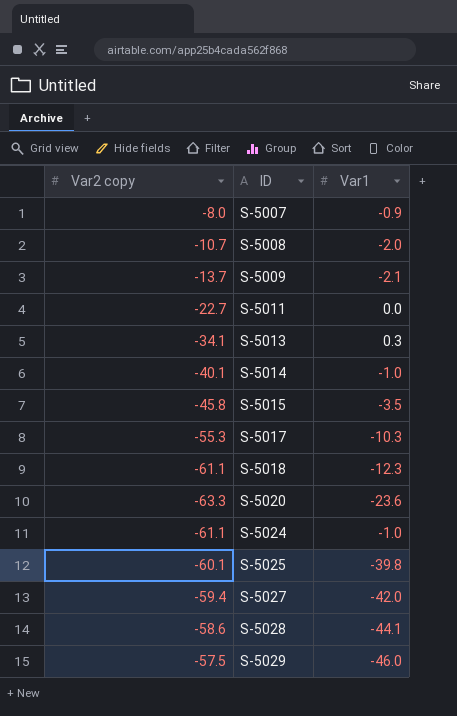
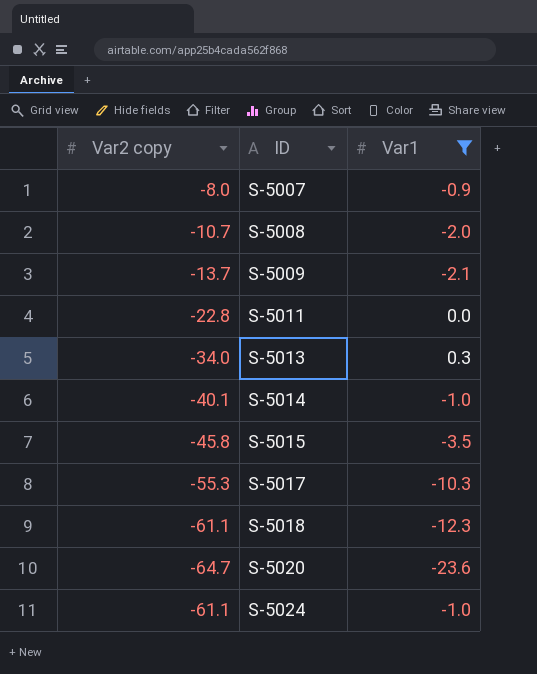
filter: none -> Var1 >= -23.6
S-5011 | Var2 copy: -22.7 -> -22.8
S-5013 | Var2 copy: -34.1 -> -34.0
S-5020 | Var2 copy: -63.3 -> -64.7

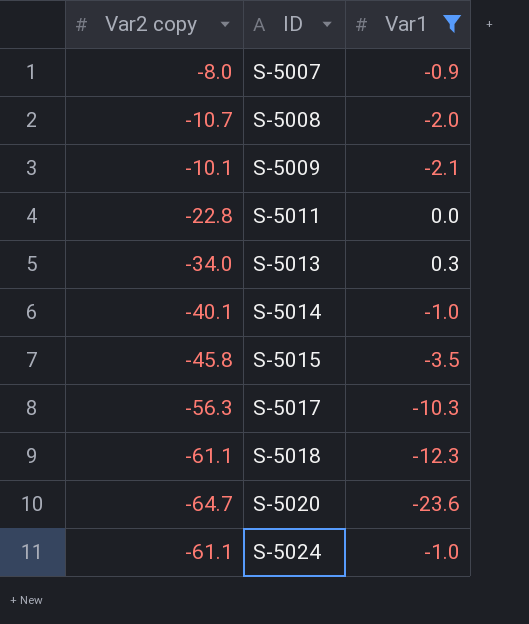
S-5009 | Var2 copy: -13.7 -> -10.1
S-5017 | Var2 copy: -55.3 -> -56.3

